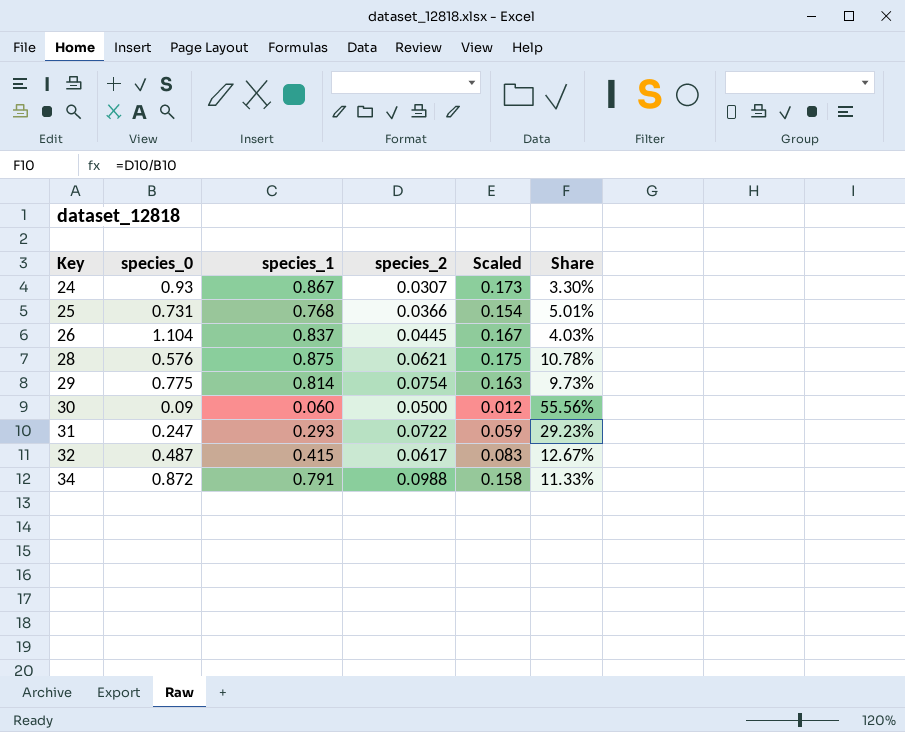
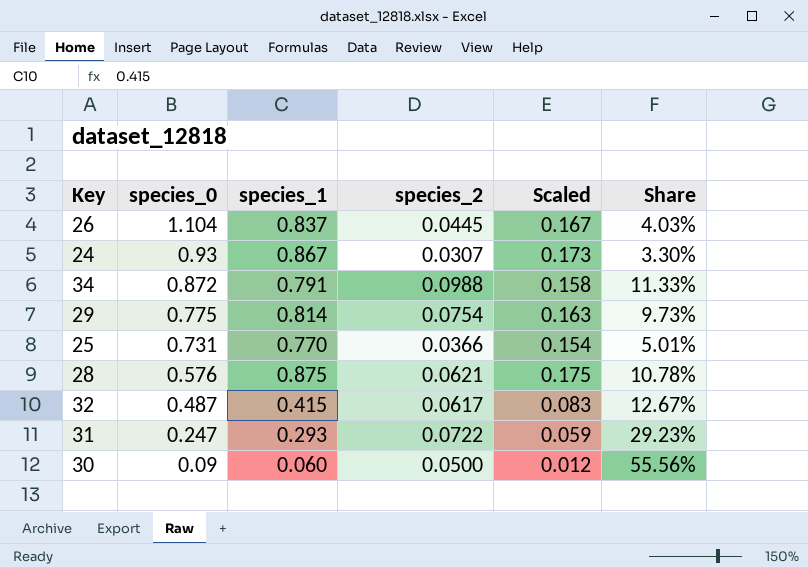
row order: Key ascending -> species_0 descending
25 | species_1: 0.768 -> 0.770

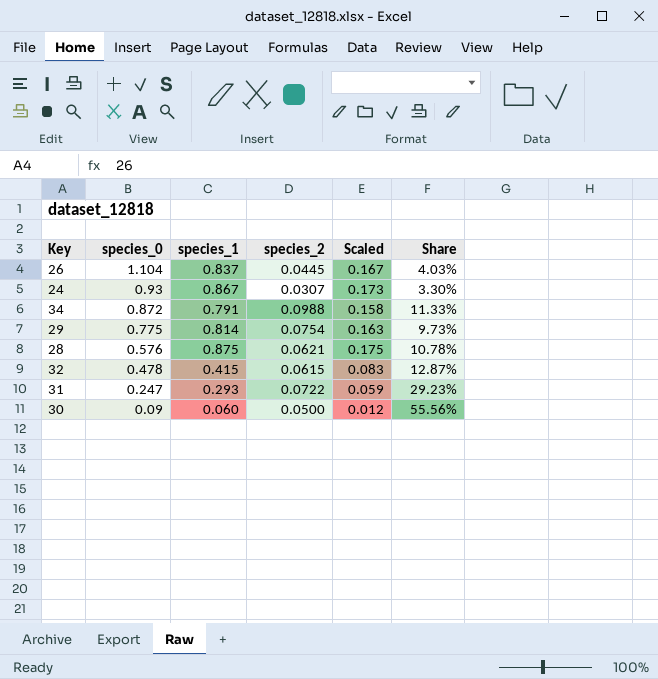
row 25: 0.731 | 0.770 | 0.0366 | 0.154 | 5.01% -> none
32 | species_0: 0.487 -> 0.478
32 | species_2: 0.0617 -> 0.0615
32 | Share: 12.67% -> 12.87%

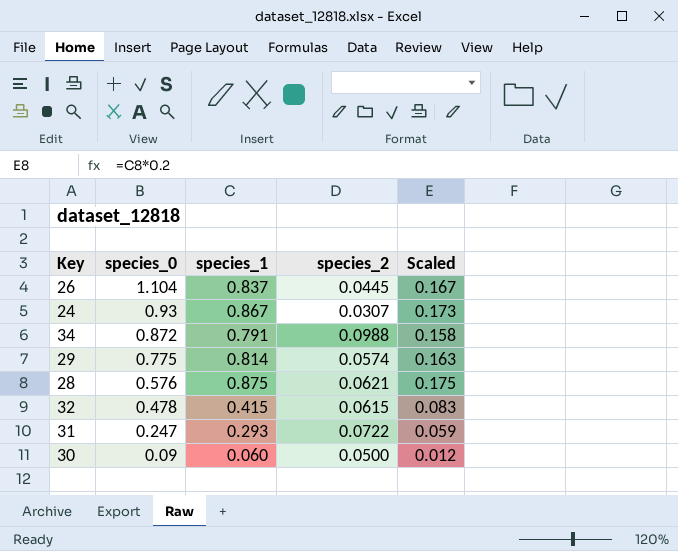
column Share | formula: [species_2] / [species_0] -> none
29 | species_2: 0.0754 -> 0.0574

